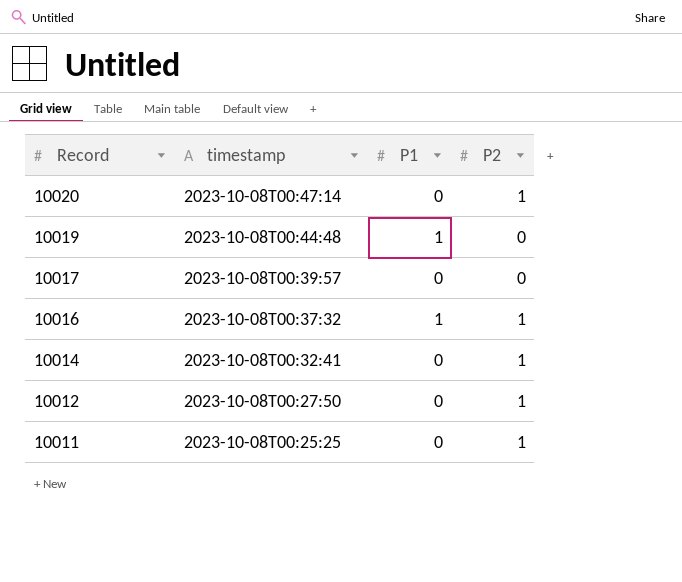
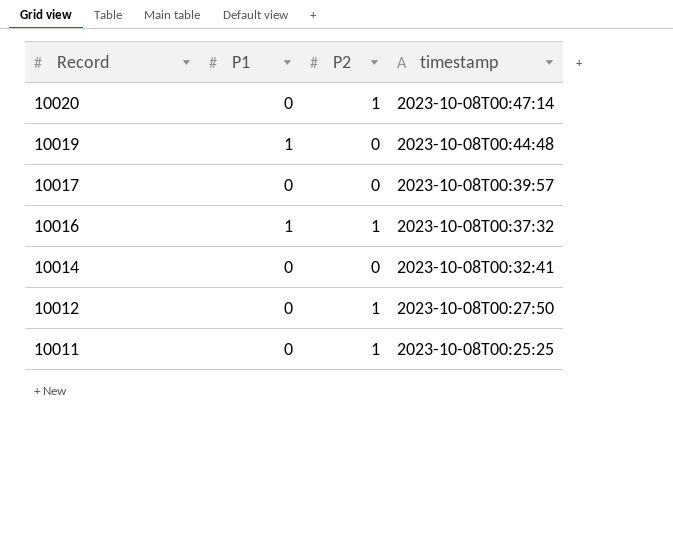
column timestamp | position: 2 -> 4
10014 | P2: 1 -> 0

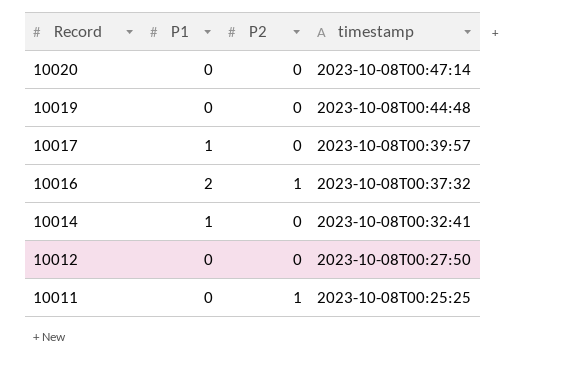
10020 | P2: 1 -> 0
10019 | P1: 1 -> 0
10017 | P1: 0 -> 1
10016 | P1: 1 -> 2
10014 | P1: 0 -> 1
10012 | P2: 1 -> 0

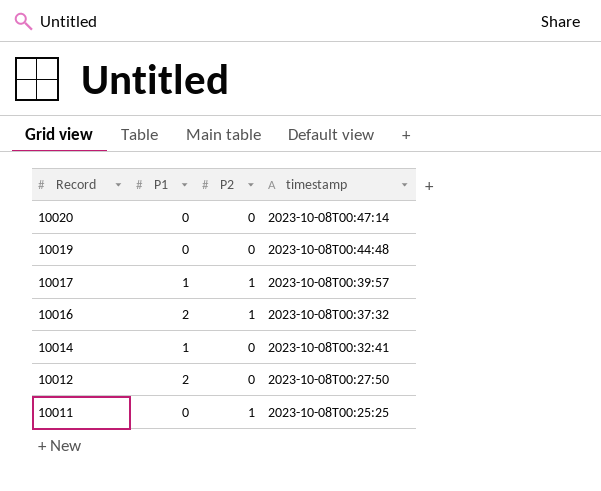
10017 | P2: 0 -> 1
10012 | P1: 0 -> 2

